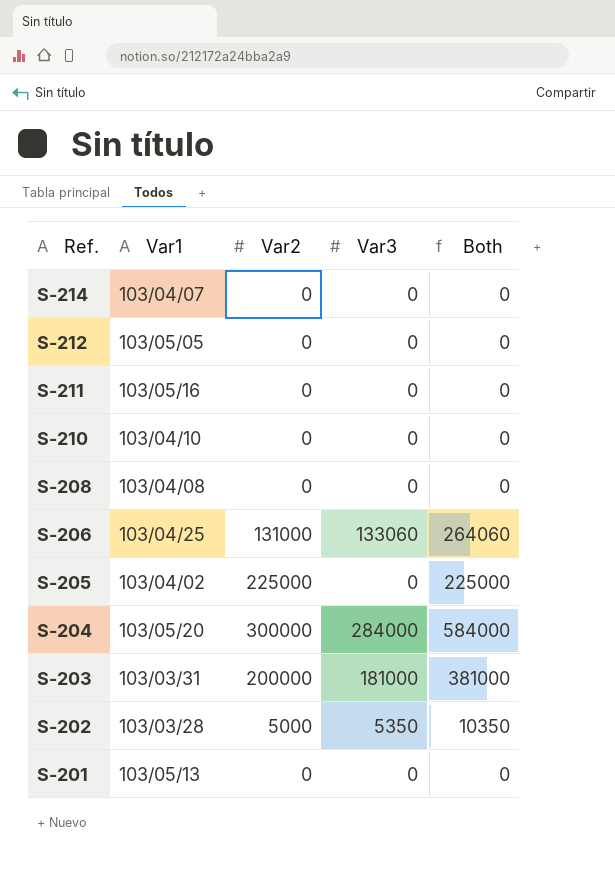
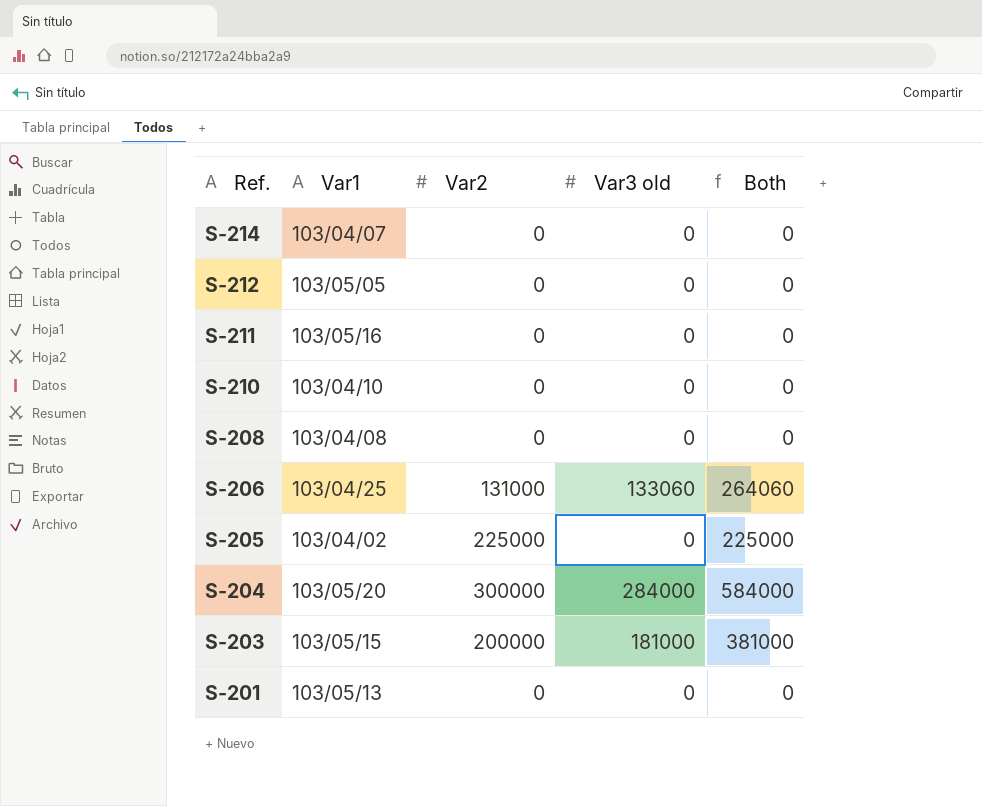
column name: Var3 -> Var3 old
row S-202: 103/03/28 | 5000 | 5350 | 10350 -> none
S-203 | Var1: 103/03/31 -> 103/05/15

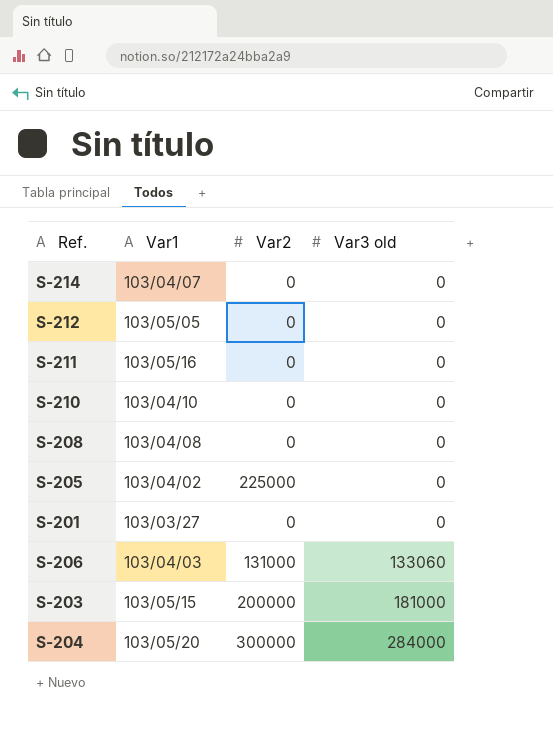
row order: Ref. descending -> Var3 old ascending
column Both | formula: [Var2] + [Var3 old] -> none
S-201 | Var1: 103/05/13 -> 103/03/27
S-206 | Var1: 103/04/25 -> 103/04/03

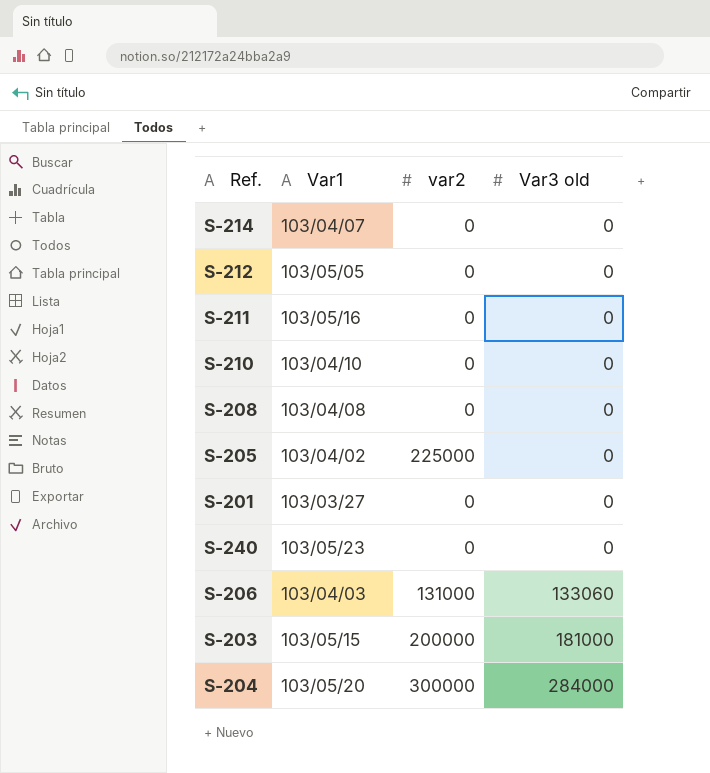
column name: Var2 -> var2
row S-240: none -> 103/05/23 | 0 | 0

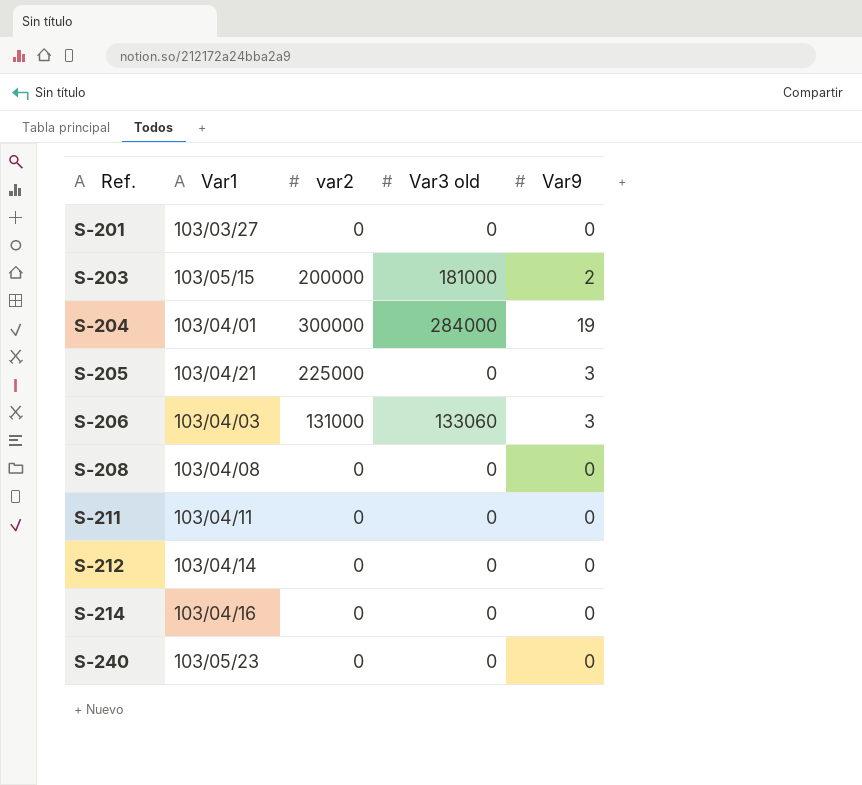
row order: Var3 old ascending -> Ref. ascending
column Var9 | position: none -> 5
row S-210: 103/04/10 | 0 | 0 -> none
S-204 | Var1: 103/05/20 -> 103/04/01
S-205 | Var1: 103/04/02 -> 103/04/21
S-211 | Var1: 103/05/16 -> 103/04/11
S-212 | Var1: 103/05/05 -> 103/04/14
S-214 | Var1: 103/04/07 -> 103/04/16

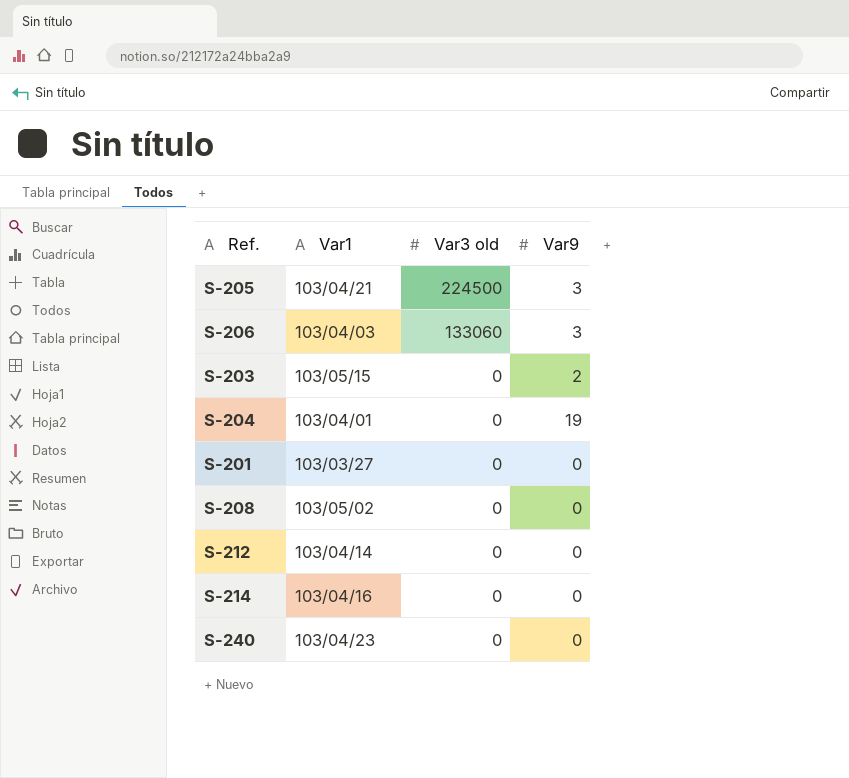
row order: Ref. ascending -> Var3 old descending
column var2 | position: 3 -> none
row S-211: 103/04/11 | 0 | 0 | 0 -> none
S-205 | Var3 old: 0 -> 224500
S-203 | Var3 old: 181000 -> 0
S-204 | Var3 old: 284000 -> 0
S-208 | Var1: 103/04/08 -> 103/05/02
S-240 | Var1: 103/05/23 -> 103/04/23

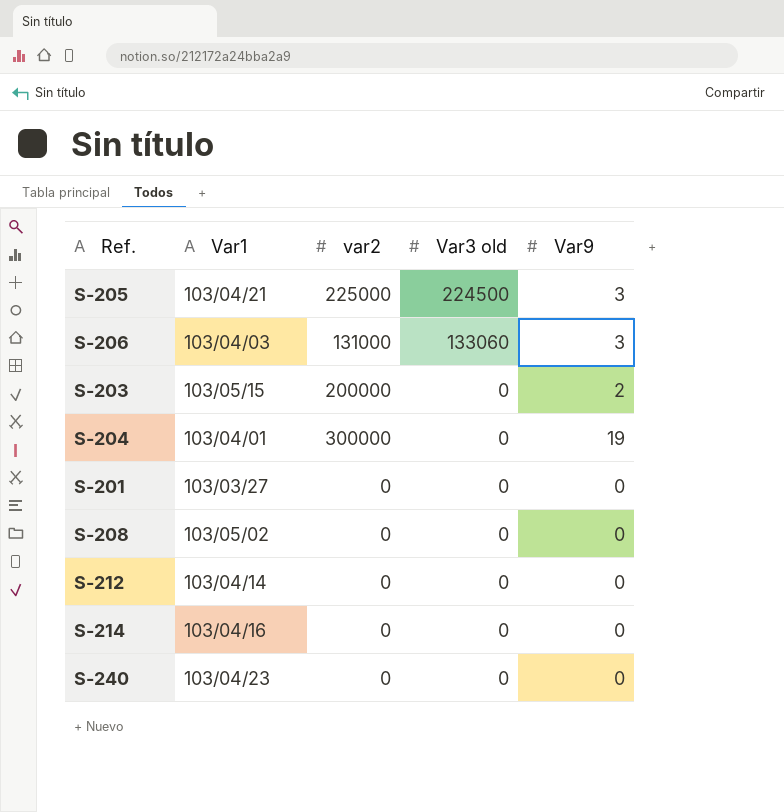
column var2 | position: none -> 3

